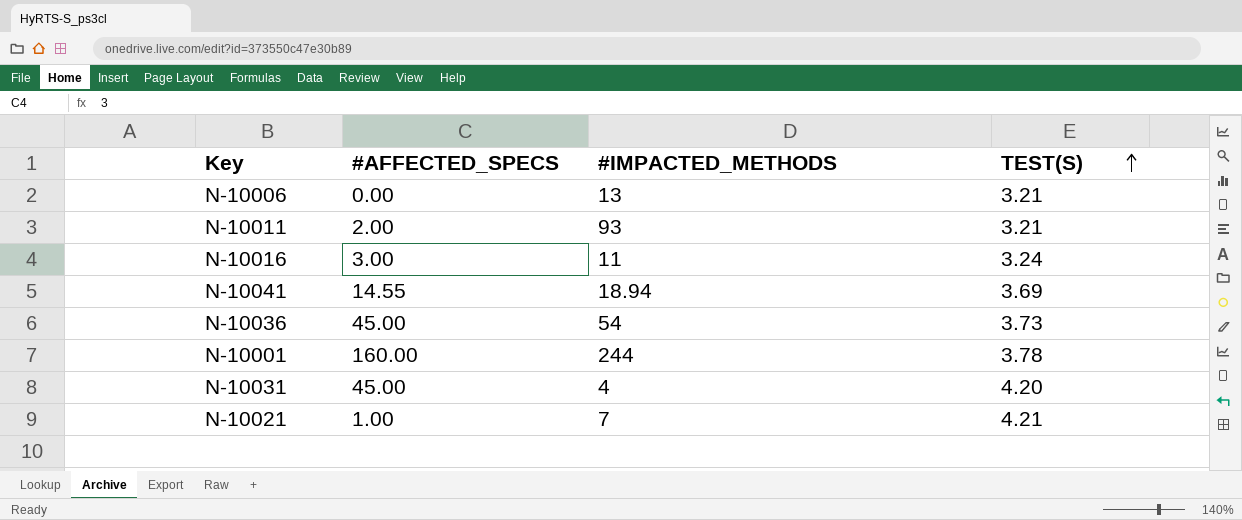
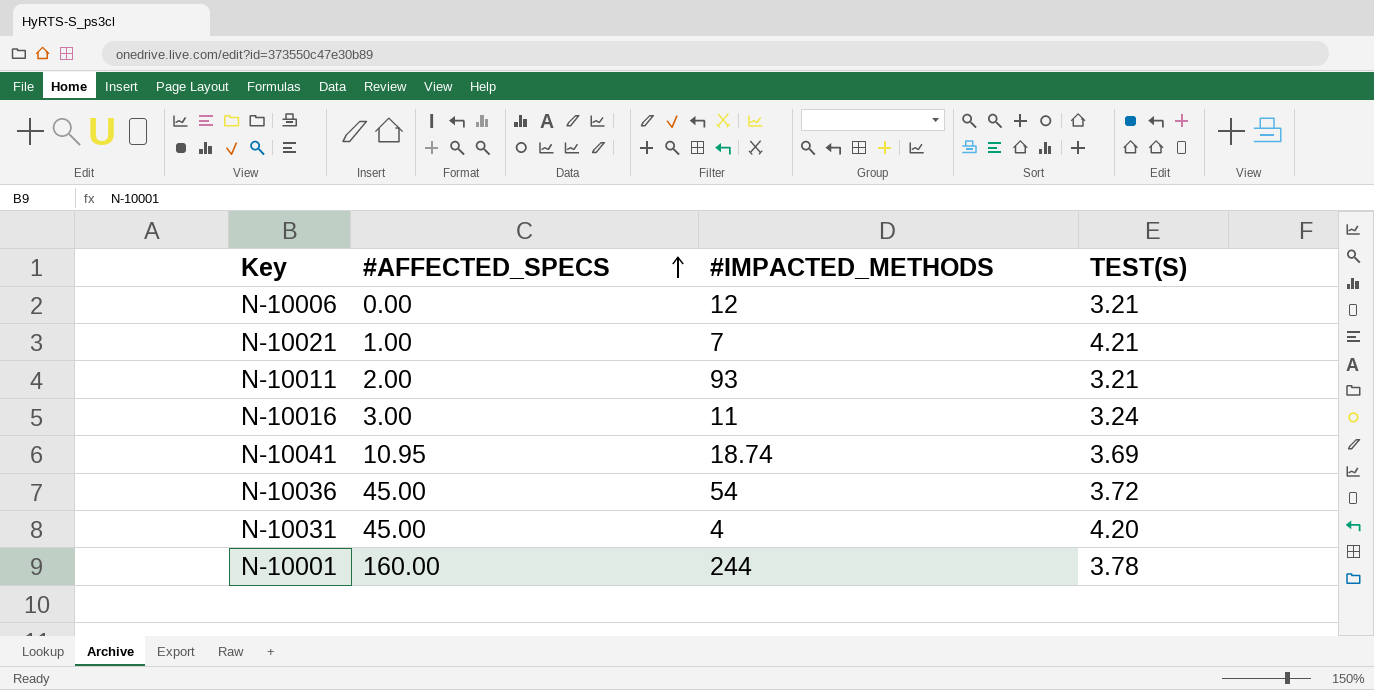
row order: TEST(S) ascending -> #AFFECTED_SPECS ascending
N-10006 | #IMPACTED_METHODS: 13 -> 12
N-10041 | #AFFECTED_SPECS: 14.55 -> 10.95
N-10041 | #IMPACTED_METHODS: 18.94 -> 18.74
N-10036 | TEST(S): 3.73 -> 3.72

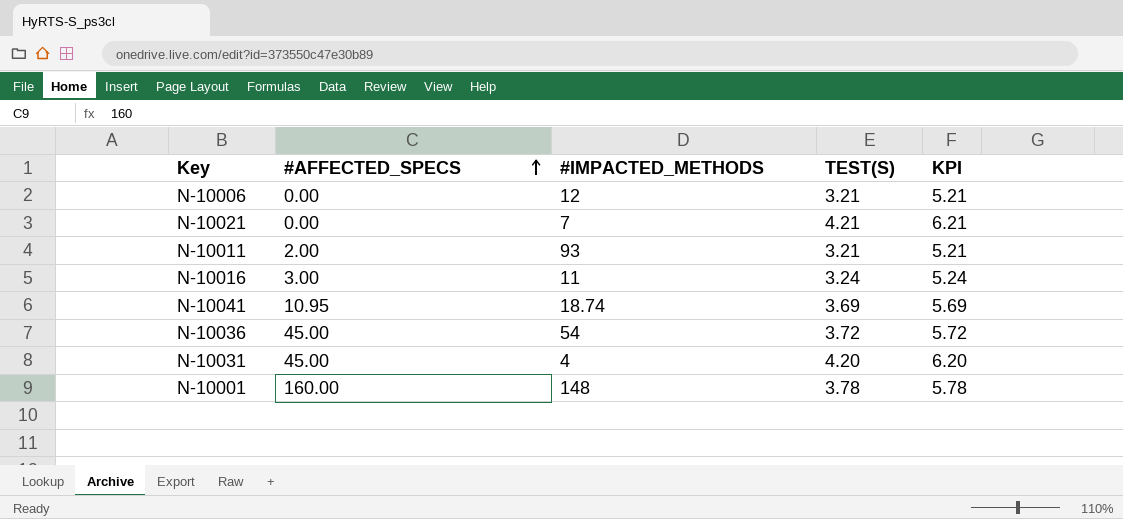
column KPI | formula: none -> [TEST(S)] + 2
N-10021 | #AFFECTED_SPECS: 1.00 -> 0.00
N-10001 | #IMPACTED_METHODS: 244 -> 148

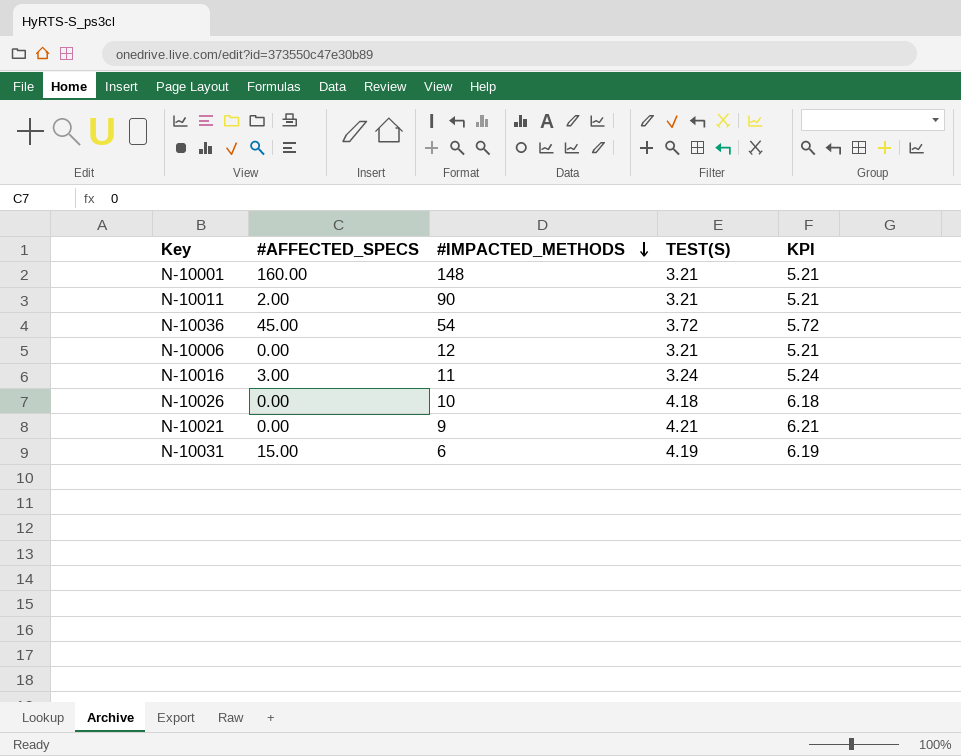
row order: #AFFECTED_SPECS ascending -> #IMPACTED_METHODS descending
row N-10041: 10.95 | 18.74 | 3.69 | 5.69 -> none
N-10001 | TEST(S): 3.78 -> 3.21
N-10001 | KPI: 5.78 -> 5.21
N-10011 | #IMPACTED_METHODS: 93 -> 90
row N-10026: none -> 0.00 | 10 | 4.18 | 6.18
N-10021 | #IMPACTED_METHODS: 7 -> 9
N-10031 | #AFFECTED_SPECS: 45.00 -> 15.00
N-10031 | #IMPACTED_METHODS: 4 -> 6
N-10031 | TEST(S): 4.20 -> 4.19
N-10031 | KPI: 6.20 -> 6.19

